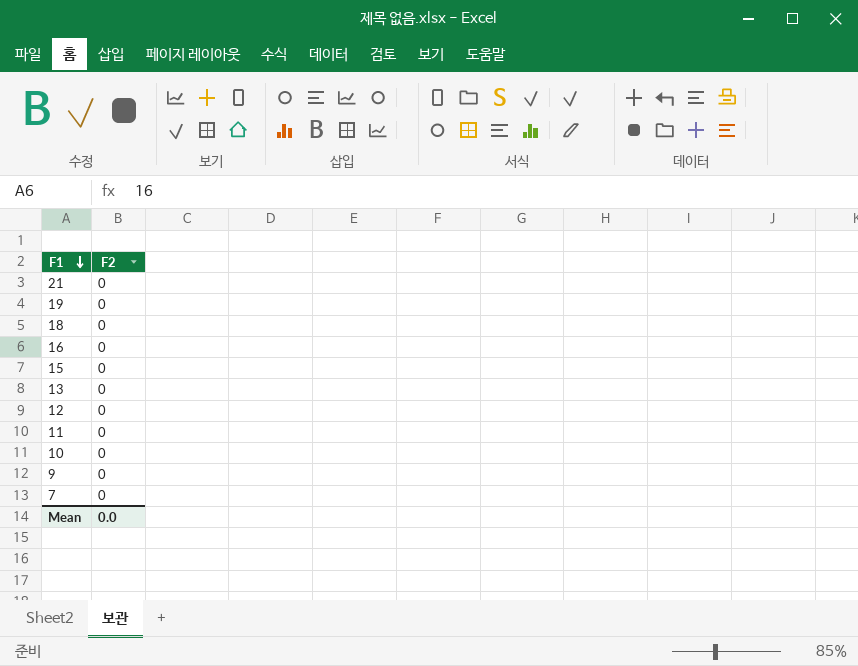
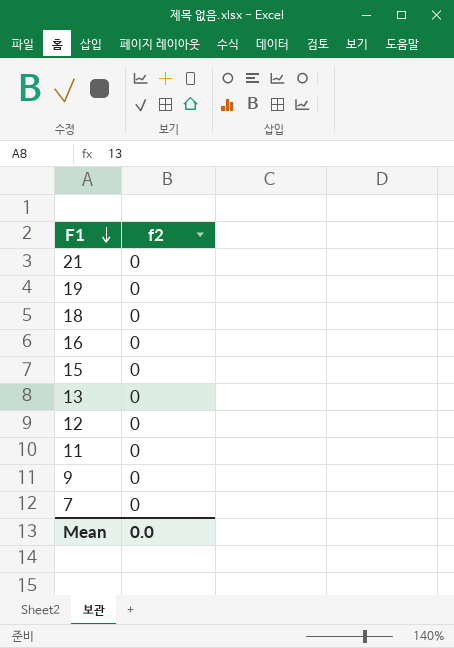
column name: F2 -> f2
row 10: 0 -> none

